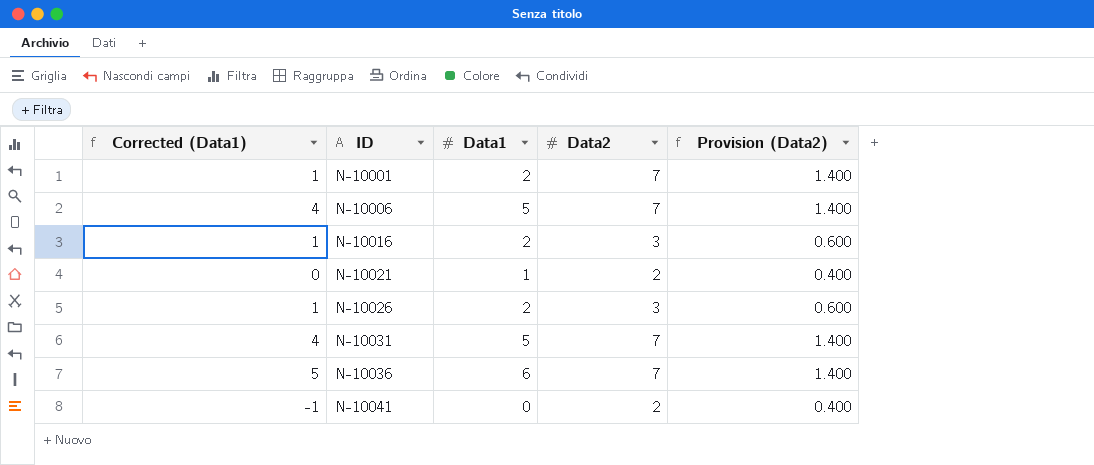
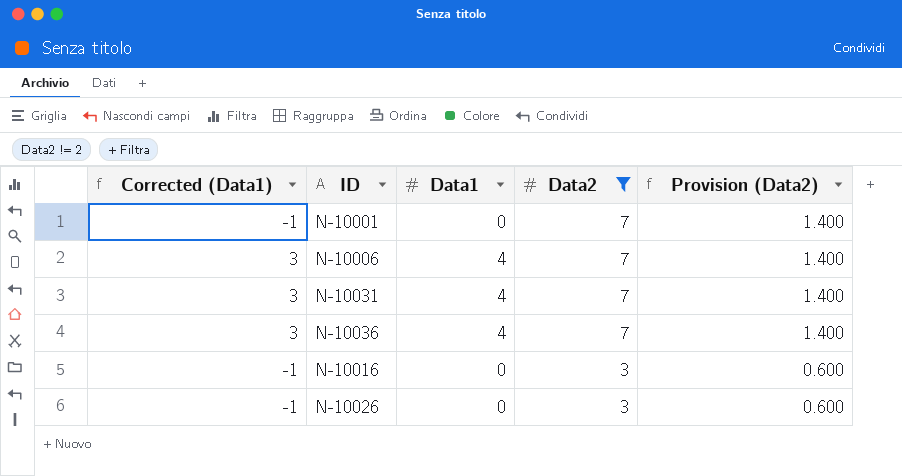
filter: none -> Data2 != 2
row order: ID ascending -> Data2 descending
N-10001 | Corrected (Data1): 1 -> -1
N-10001 | Data1: 2 -> 0
N-10006 | Corrected (Data1): 4 -> 3
N-10006 | Data1: 5 -> 4
N-10031 | Corrected (Data1): 4 -> 3
N-10031 | Data1: 5 -> 4
N-10036 | Corrected (Data1): 5 -> 3
N-10036 | Data1: 6 -> 4
N-10016 | Corrected (Data1): 1 -> -1
N-10016 | Data1: 2 -> 0
N-10026 | Corrected (Data1): 1 -> -1
N-10026 | Data1: 2 -> 0

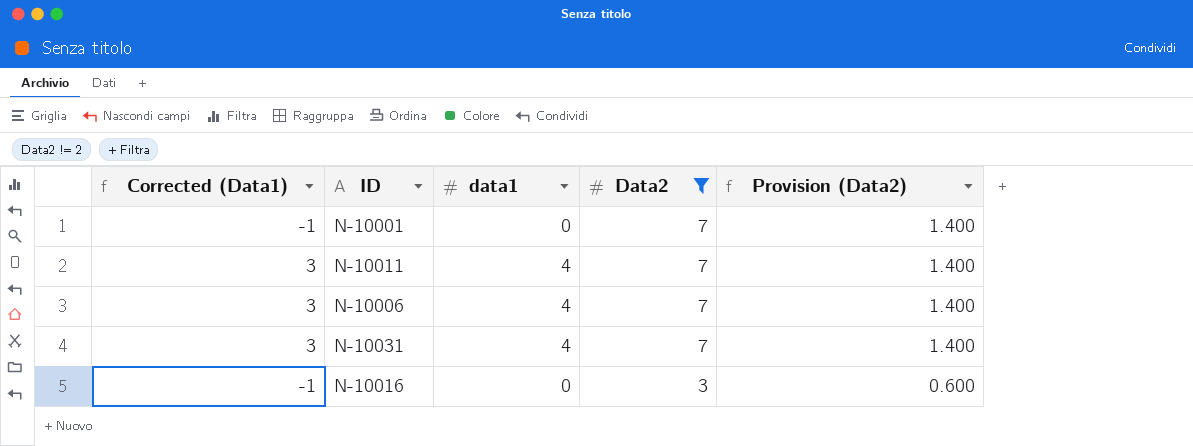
column name: Data1 -> data1
row N-10036: 3 | 4 | 7 | 1.400 -> none
row N-10026: -1 | 0 | 3 | 0.600 -> none
row N-10011: none -> 3 | 4 | 7 | 1.400

